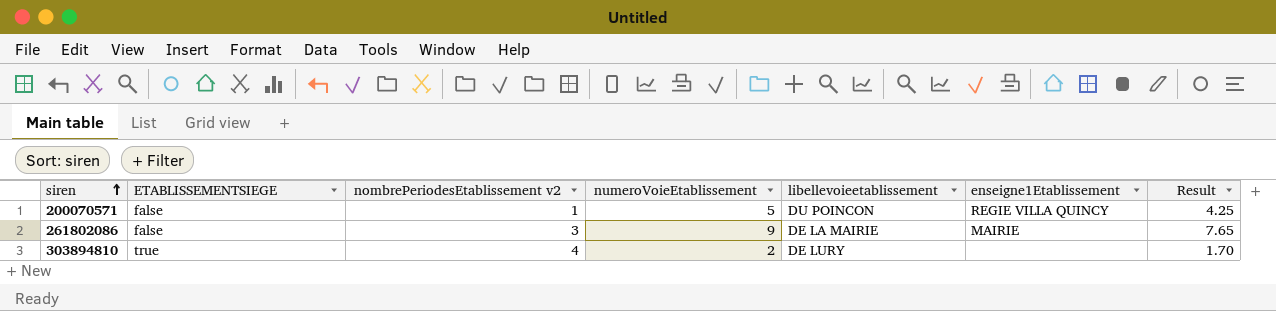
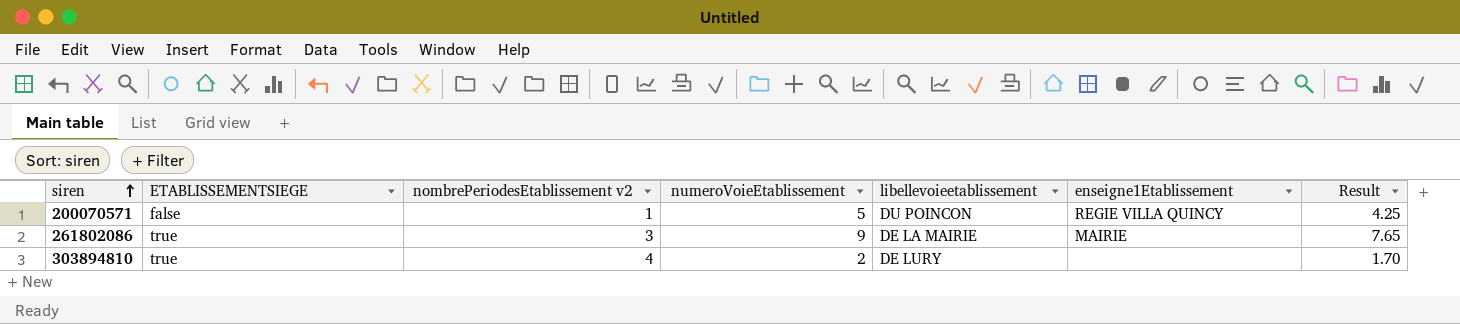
261802086 | ETABLISSEMENTSIEGE: false -> true

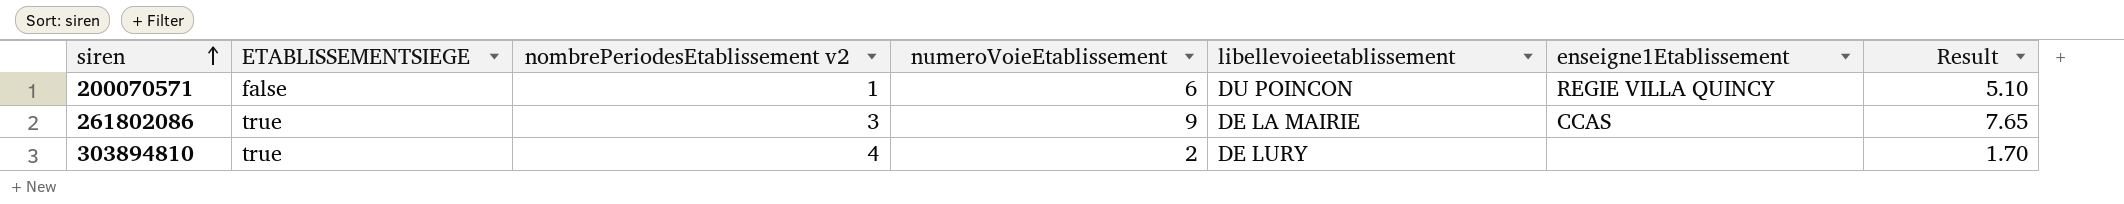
200070571 | numeroVoieEtablissement: 5 -> 6
200070571 | Result: 4.25 -> 5.10
261802086 | enseigne1Etablissement: MAIRIE -> CCAS

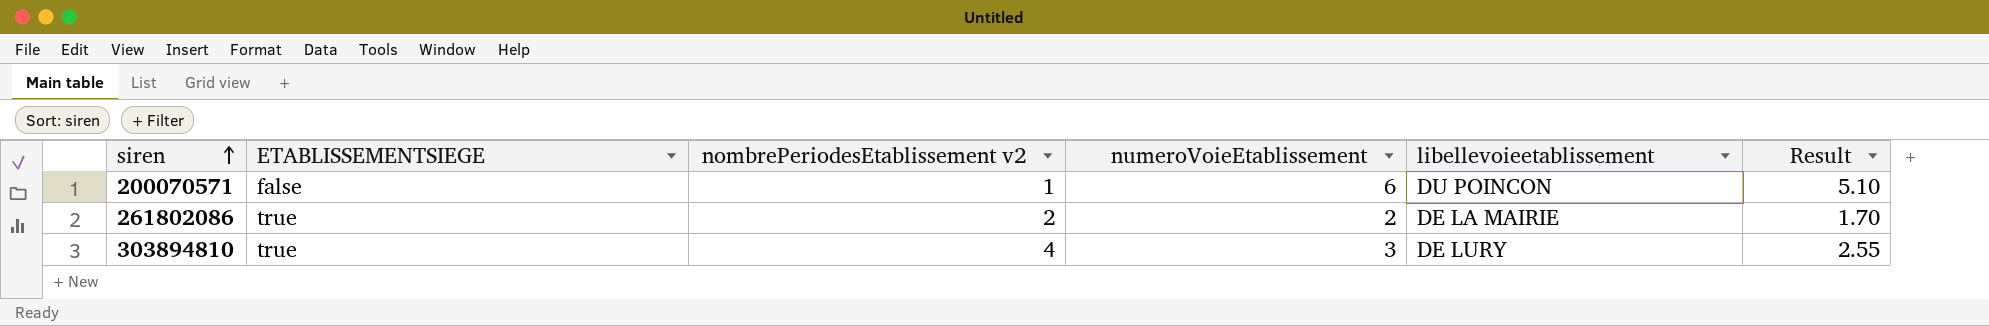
column enseigne1Etablissement | position: 6 -> none
261802086 | nombrePeriodesEtablissement v2: 3 -> 2
261802086 | numeroVoieEtablissement: 9 -> 2
261802086 | Result: 7.65 -> 1.70
303894810 | numeroVoieEtablissement: 2 -> 3
303894810 | Result: 1.70 -> 2.55

